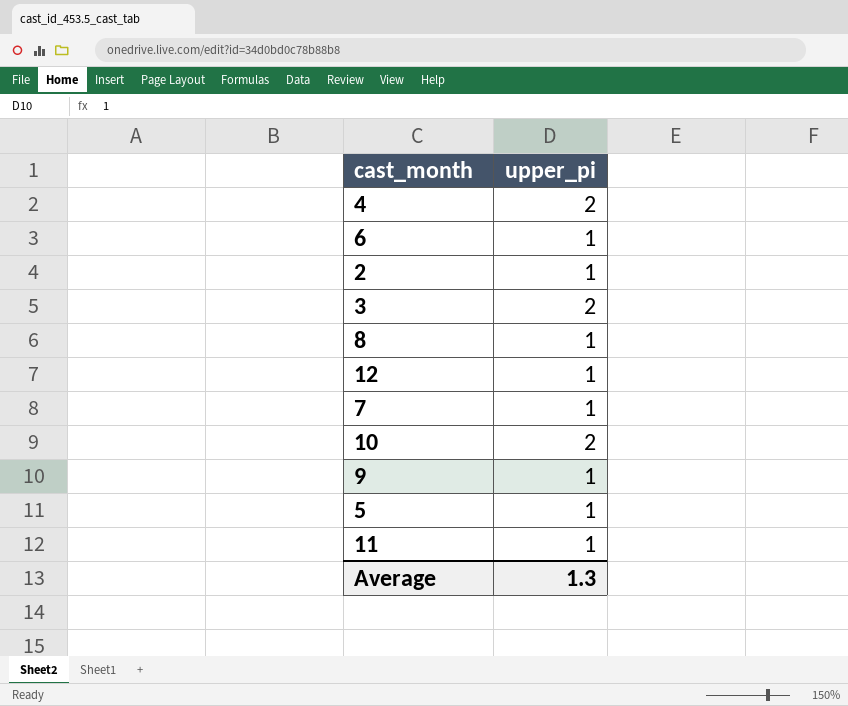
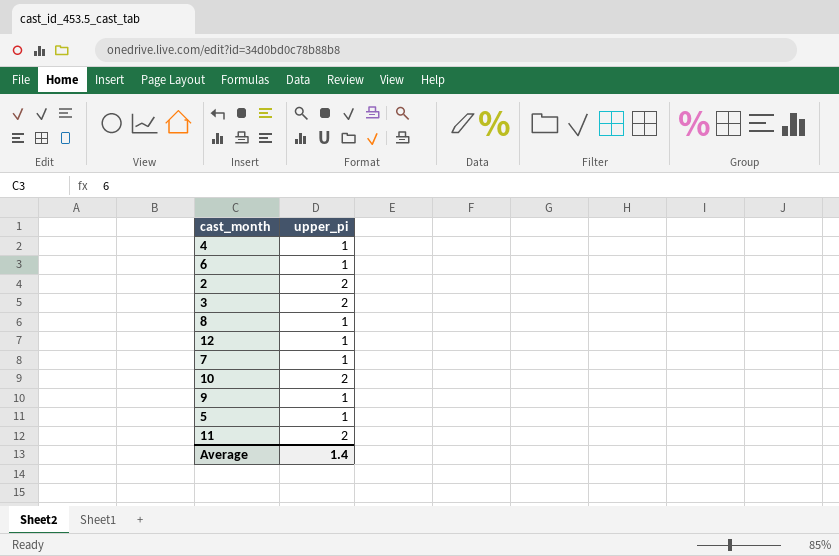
4 | upper_pi: 2 -> 1
2 | upper_pi: 1 -> 2
11 | upper_pi: 1 -> 2
Average | upper_pi: 1.3 -> 1.4

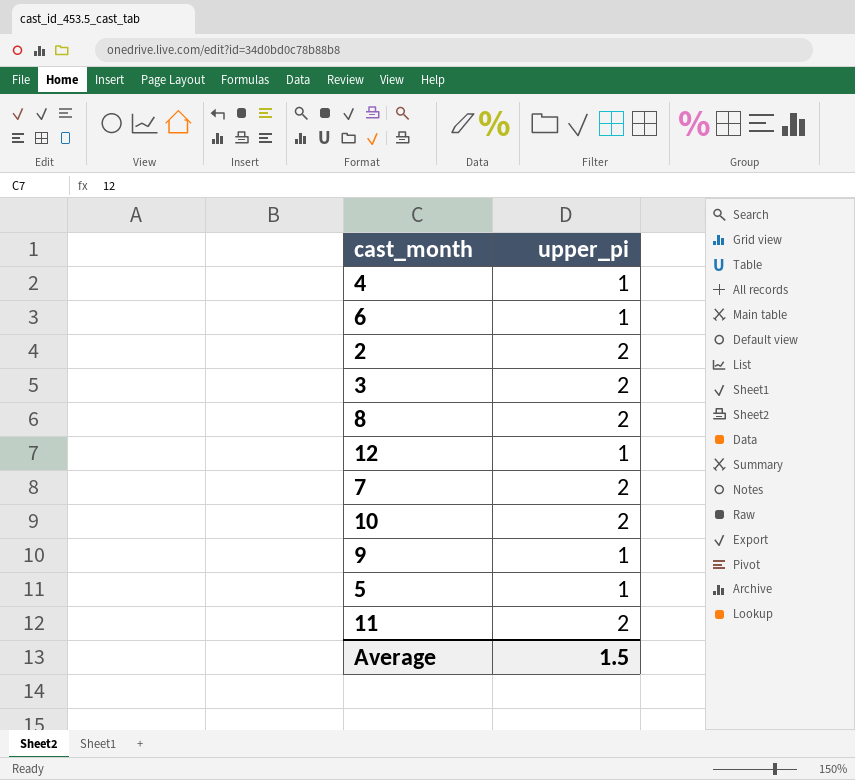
8 | upper_pi: 1 -> 2
7 | upper_pi: 1 -> 2
Average | upper_pi: 1.4 -> 1.5

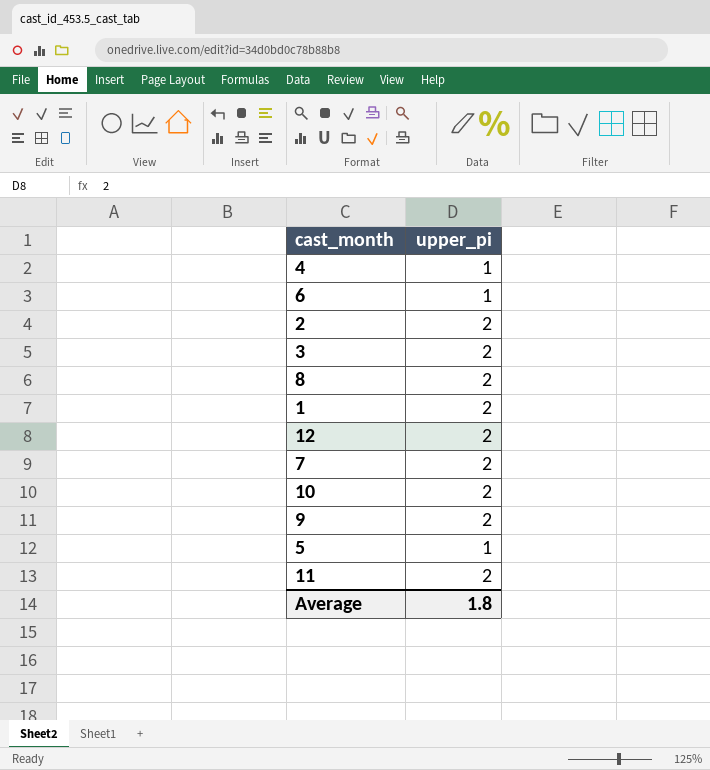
row 1: none -> 2
12 | upper_pi: 1 -> 2
9 | upper_pi: 1 -> 2
Average | upper_pi: 1.5 -> 1.8

